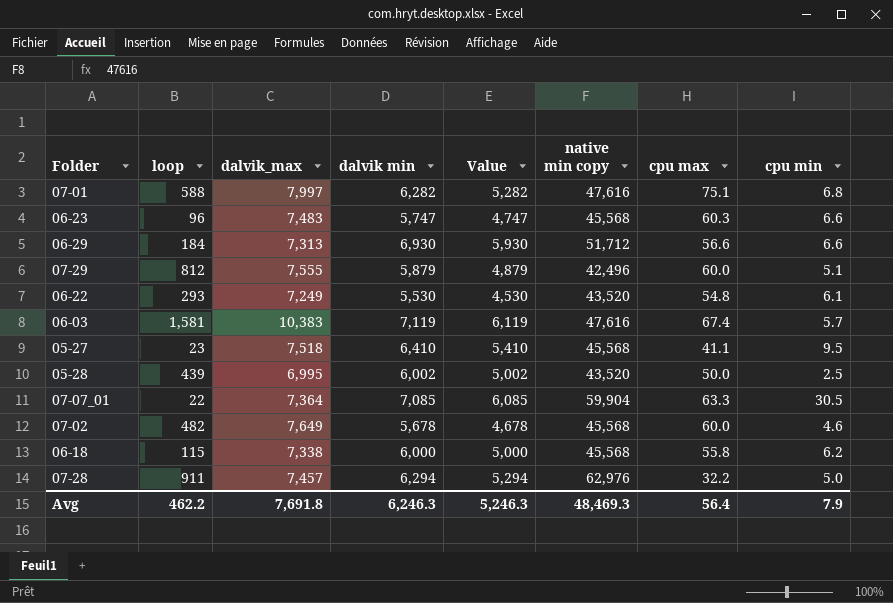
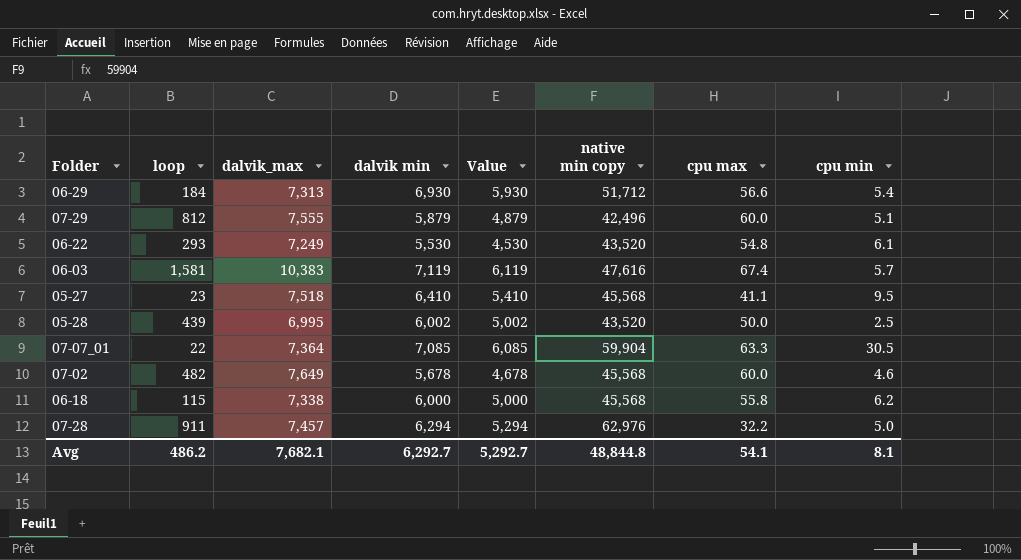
row 07-01: 588 | 7,997 | 6,282 | 5,282 | 47,616 | 75.1 | 6.8 -> none
row 06-23: 96 | 7,483 | 5,747 | 4,747 | 45,568 | 60.3 | 6.6 -> none
06-29 | cpu min: 6.6 -> 5.4
Avg | loop: 462.2 -> 486.2
Avg | dalvik_max: 7,691.8 -> 7,682.1
Avg | dalvik min: 6,246.3 -> 6,292.7
Avg | Value: 5,246.3 -> 5,292.7
Avg | native min copy: 48,469.3 -> 48,844.8
Avg | cpu max: 56.4 -> 54.1
Avg | cpu min: 7.9 -> 8.1

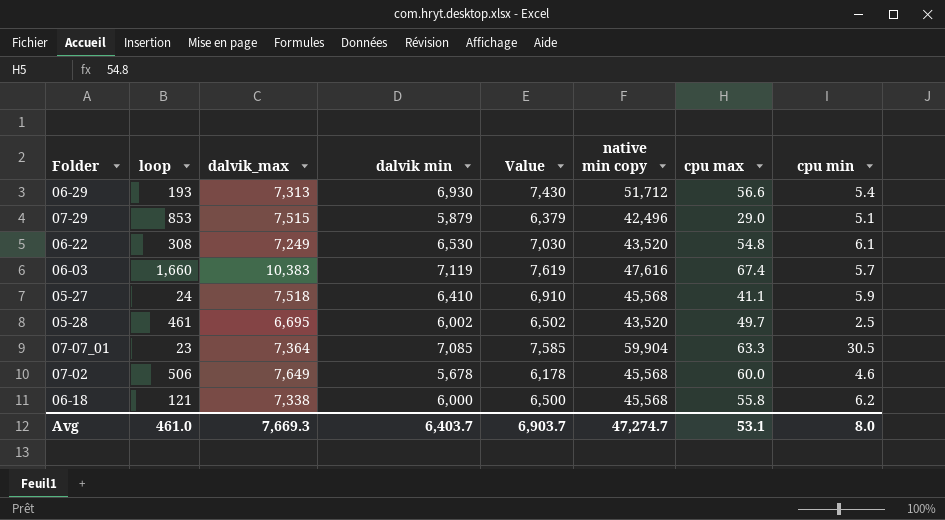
column Value | formula: [dalvik min] - 1000 -> [dalvik min] + 500
row 07-28: 911 | 7,457 | 6,294 | 5,294 | 62,976 | 32.2 | 5.0 -> none
06-29 | loop: 184 -> 193
07-29 | loop: 812 -> 853
07-29 | dalvik_max: 7,555 -> 7,515
07-29 | cpu max: 60.0 -> 29.0
06-22 | loop: 293 -> 308
06-22 | dalvik min: 5,530 -> 6,530
06-03 | loop: 1,581 -> 1,660
05-27 | loop: 23 -> 24
05-27 | cpu min: 9.5 -> 5.9
05-28 | loop: 439 -> 461
05-28 | dalvik_max: 6,995 -> 6,695
05-28 | cpu max: 50.0 -> 49.7
07-07_01 | loop: 22 -> 23
07-02 | loop: 482 -> 506
06-18 | loop: 115 -> 121
Avg | loop: 486.2 -> 461.0
Avg | dalvik_max: 7,682.1 -> 7,669.3
Avg | dalvik min: 6,292.7 -> 6,403.7
Avg | Value: 5,292.7 -> 6,903.7
Avg | native min copy: 48,844.8 -> 47,274.7
Avg | cpu max: 54.1 -> 53.1
Avg | cpu min: 8.1 -> 8.0

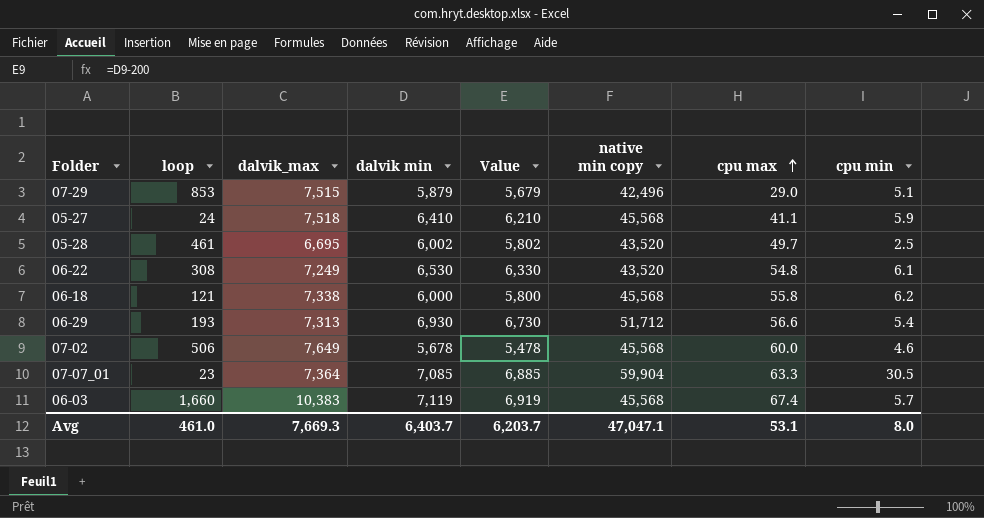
row order: none -> cpu max ascending
column Value | formula: [dalvik min] + 500 -> [dalvik min] - 200
06-03 | native min copy: 47,616 -> 45,568
Avg | Value: 6,903.7 -> 6,203.7
Avg | native min copy: 47,274.7 -> 47,047.1

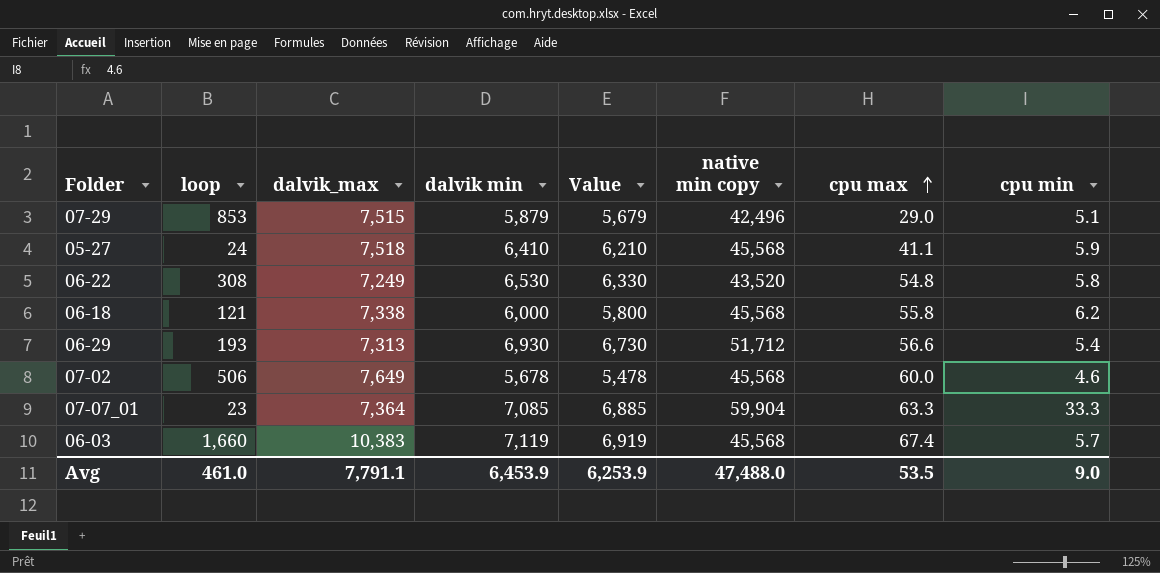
row 05-28: 461 | 6,695 | 6,002 | 5,802 | 43,520 | 49.7 | 2.5 -> none
06-22 | cpu min: 6.1 -> 5.8
07-07_01 | cpu min: 30.5 -> 33.3
Avg | dalvik_max: 7,669.3 -> 7,791.1
Avg | dalvik min: 6,403.7 -> 6,453.9
Avg | Value: 6,203.7 -> 6,253.9
Avg | native min copy: 47,047.1 -> 47,488.0
Avg | cpu max: 53.1 -> 53.5
Avg | cpu min: 8.0 -> 9.0

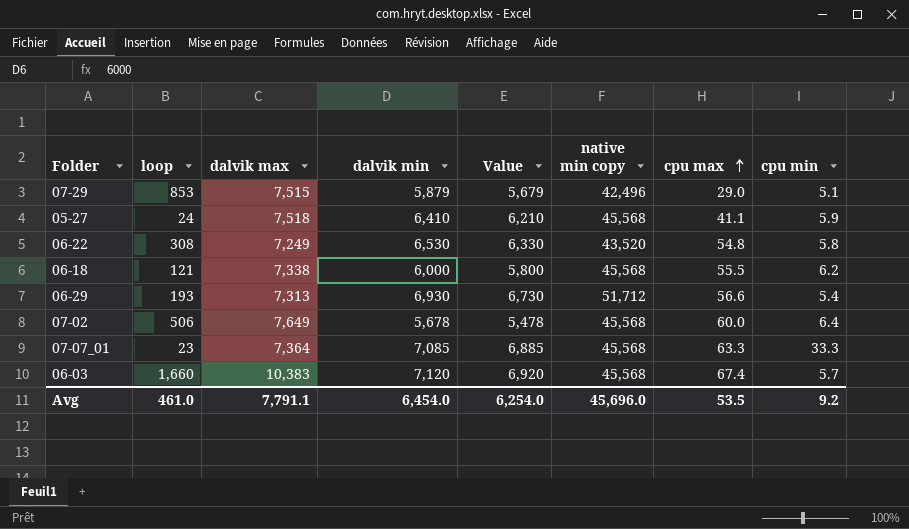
column name: dalvik_max -> dalvik max
06-18 | cpu max: 55.8 -> 55.5
07-02 | cpu min: 4.6 -> 6.4
07-07_01 | native min copy: 59,904 -> 45,568
06-03 | dalvik min: 7,119 -> 7,120
06-03 | Value: 6,919 -> 6,920
Avg | dalvik min: 6,453.9 -> 6,454.0
Avg | Value: 6,253.9 -> 6,254.0
Avg | native min copy: 47,488.0 -> 45,696.0
Avg | cpu min: 9.0 -> 9.2

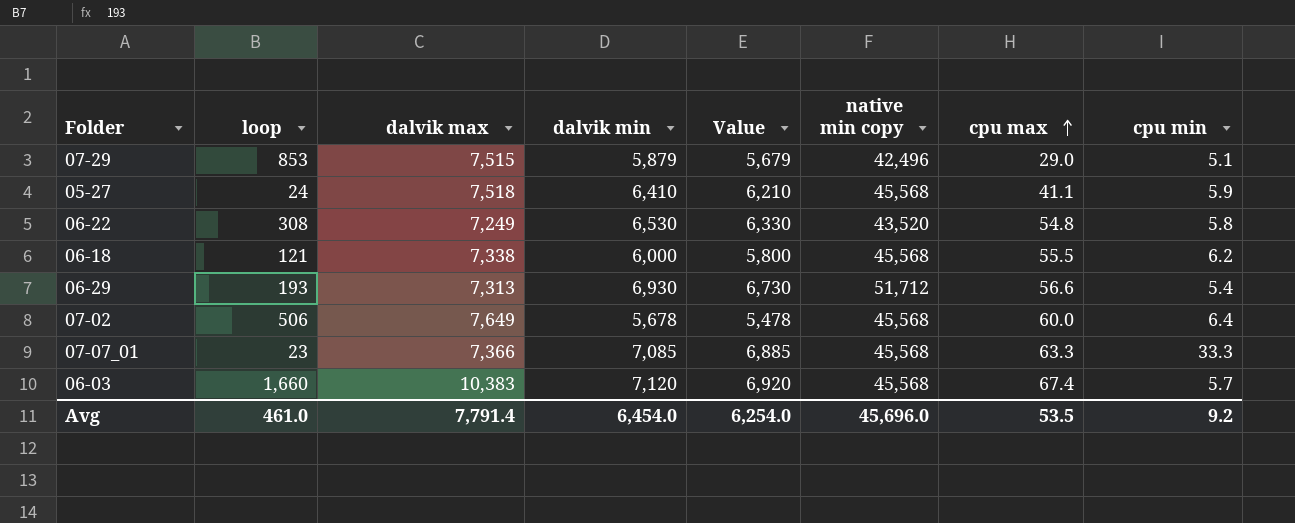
07-07_01 | dalvik max: 7,364 -> 7,366
Avg | dalvik max: 7,791.1 -> 7,791.4

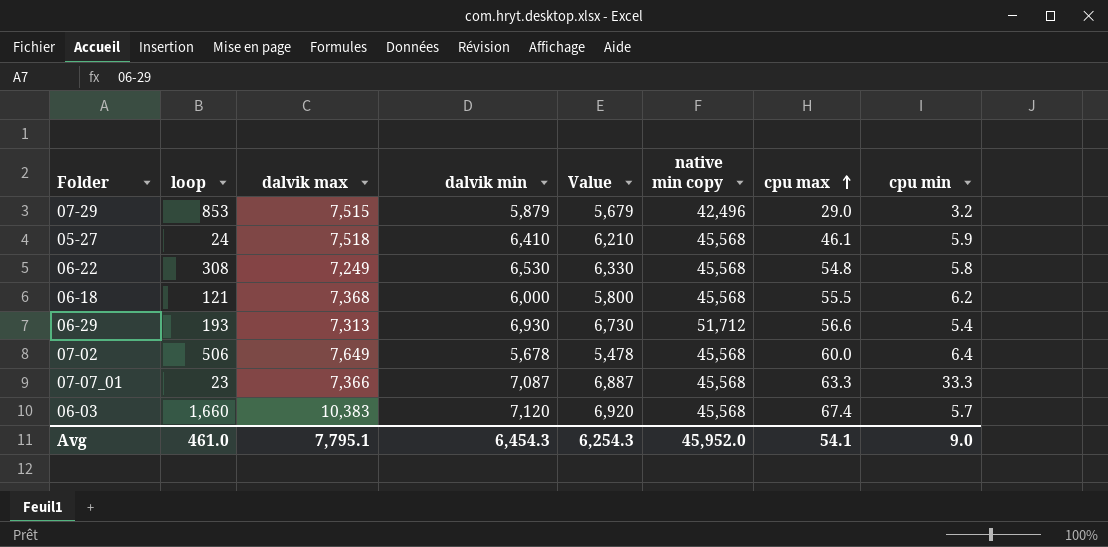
07-29 | cpu min: 5.1 -> 3.2
05-27 | cpu max: 41.1 -> 46.1
06-22 | native min copy: 43,520 -> 45,568
06-18 | dalvik max: 7,338 -> 7,368
07-07_01 | dalvik min: 7,085 -> 7,087
07-07_01 | Value: 6,885 -> 6,887
Avg | dalvik max: 7,791.4 -> 7,795.1
Avg | dalvik min: 6,454.0 -> 6,454.3
Avg | Value: 6,254.0 -> 6,254.3
Avg | native min copy: 45,696.0 -> 45,952.0
Avg | cpu max: 53.5 -> 54.1
Avg | cpu min: 9.2 -> 9.0

